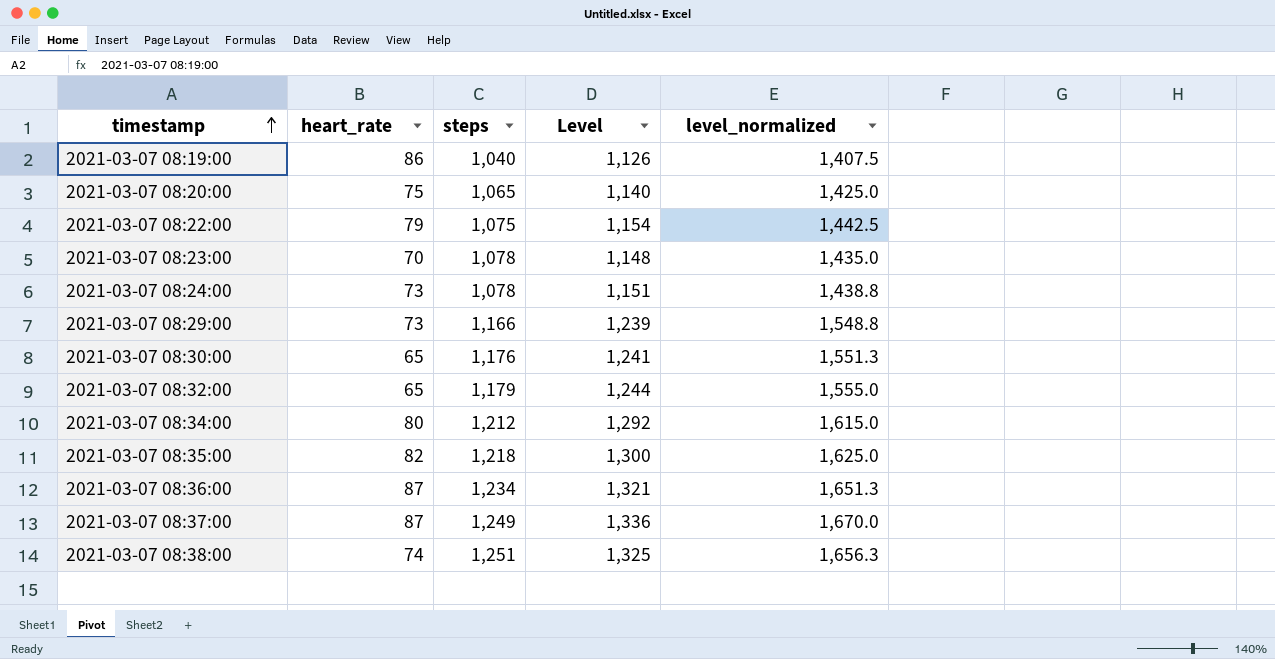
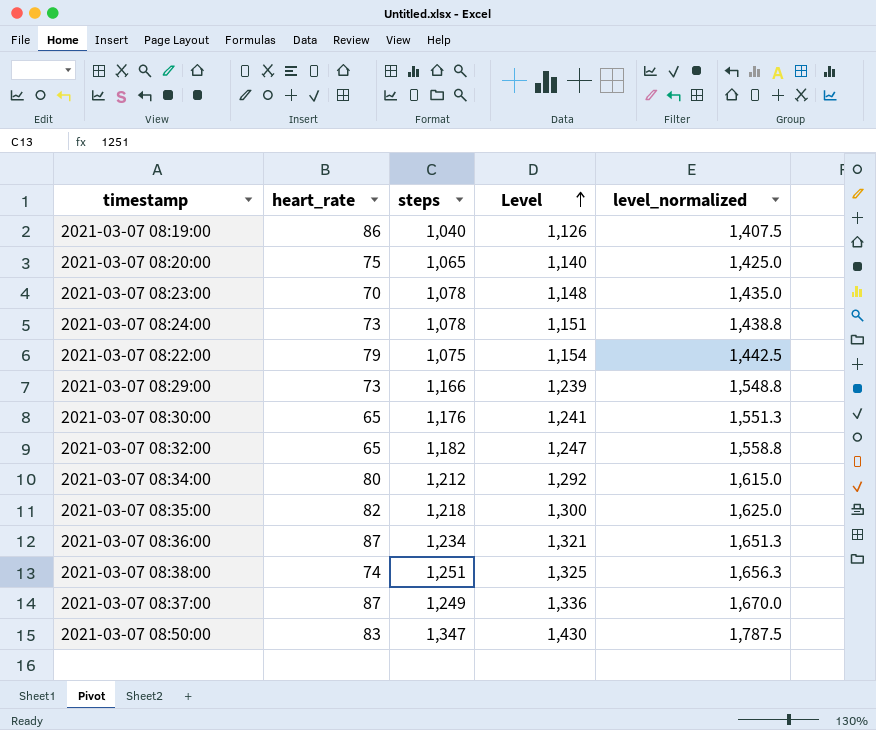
row order: timestamp ascending -> Level ascending
2021-03-07 08:32:00 | steps: 1,179 -> 1,182
2021-03-07 08:32:00 | Level: 1,244 -> 1,247
2021-03-07 08:32:00 | level_normalized: 1,555.0 -> 1,558.8
row 2021-03-07 08:50:00: none -> 83 | 1,347 | 1,430 | 1,787.5

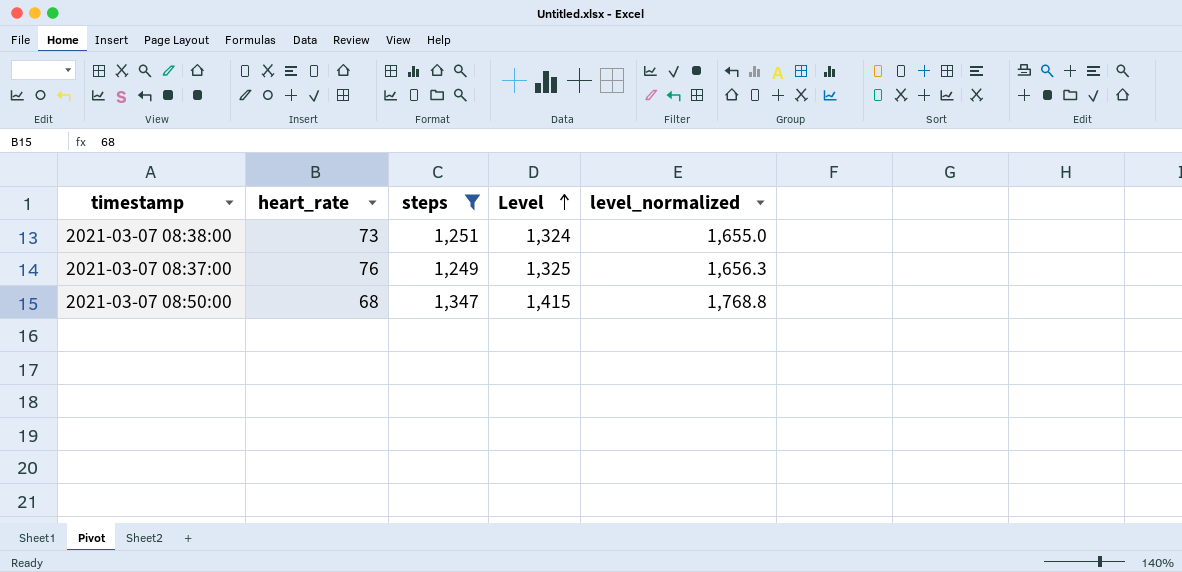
filter: none -> steps >= 1,249
2021-03-07 08:38:00 | heart_rate: 74 -> 73
2021-03-07 08:38:00 | Level: 1,325 -> 1,324
2021-03-07 08:38:00 | level_normalized: 1,656.3 -> 1,655.0
2021-03-07 08:37:00 | heart_rate: 87 -> 76
2021-03-07 08:37:00 | Level: 1,336 -> 1,325
2021-03-07 08:37:00 | level_normalized: 1,670.0 -> 1,656.3
2021-03-07 08:50:00 | heart_rate: 83 -> 68
2021-03-07 08:50:00 | Level: 1,430 -> 1,415
2021-03-07 08:50:00 | level_normalized: 1,787.5 -> 1,768.8

